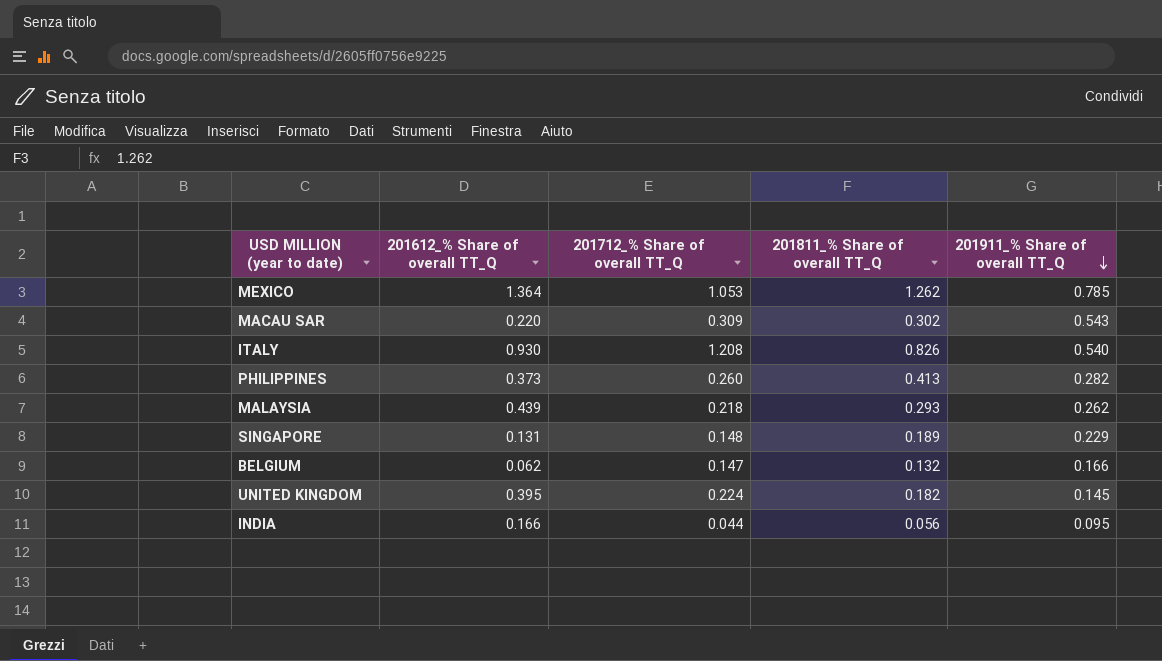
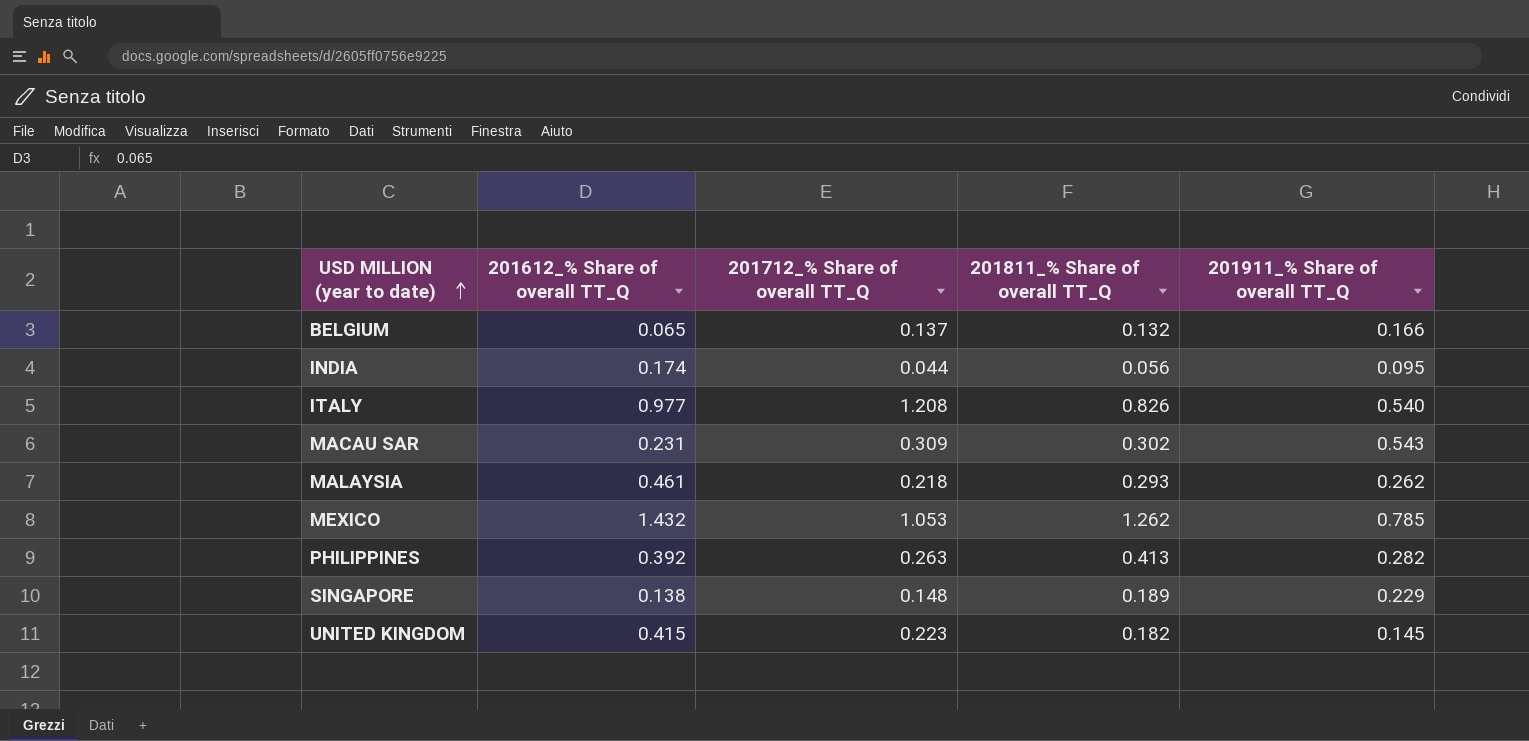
row order: 201911_% Share of overall TT_Q descending -> USD MILLION (year to date) ascending
BELGIUM | 201612_% Share of overall TT_Q: 0.062 -> 0.065
BELGIUM | 201712_% Share of overall TT_Q: 0.147 -> 0.137
INDIA | 201612_% Share of overall TT_Q: 0.166 -> 0.174
ITALY | 201612_% Share of overall TT_Q: 0.930 -> 0.977
MACAU SAR | 201612_% Share of overall TT_Q: 0.220 -> 0.231
MALAYSIA | 201612_% Share of overall TT_Q: 0.439 -> 0.461
MEXICO | 201612_% Share of overall TT_Q: 1.364 -> 1.432
PHILIPPINES | 201612_% Share of overall TT_Q: 0.373 -> 0.392
PHILIPPINES | 201712_% Share of overall TT_Q: 0.260 -> 0.263
SINGAPORE | 201612_% Share of overall TT_Q: 0.131 -> 0.138
UNITED KINGDOM | 201612_% Share of overall TT_Q: 0.395 -> 0.415
UNITED KINGDOM | 201712_% Share of overall TT_Q: 0.224 -> 0.223

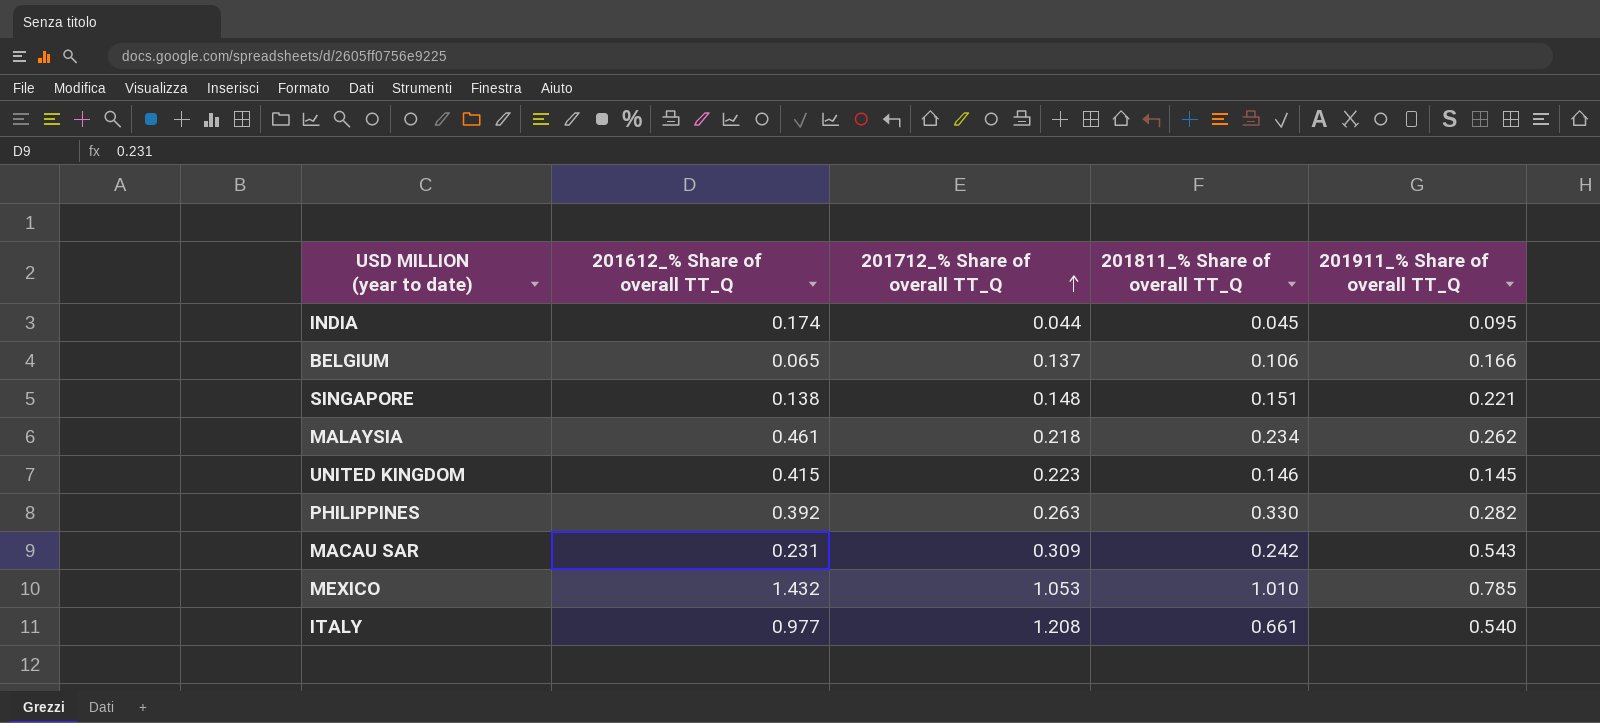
row order: USD MILLION (year to date) ascending -> 201712_% Share of overall TT_Q ascending
INDIA | 201811_% Share of overall TT_Q: 0.056 -> 0.045
BELGIUM | 201811_% Share of overall TT_Q: 0.132 -> 0.106
SINGAPORE | 201811_% Share of overall TT_Q: 0.189 -> 0.151
SINGAPORE | 201911_% Share of overall TT_Q: 0.229 -> 0.221
MALAYSIA | 201811_% Share of overall TT_Q: 0.293 -> 0.234
UNITED KINGDOM | 201811_% Share of overall TT_Q: 0.182 -> 0.146
PHILIPPINES | 201811_% Share of overall TT_Q: 0.413 -> 0.330
MACAU SAR | 201811_% Share of overall TT_Q: 0.302 -> 0.242
MEXICO | 201811_% Share of overall TT_Q: 1.262 -> 1.010
ITALY | 201811_% Share of overall TT_Q: 0.826 -> 0.661

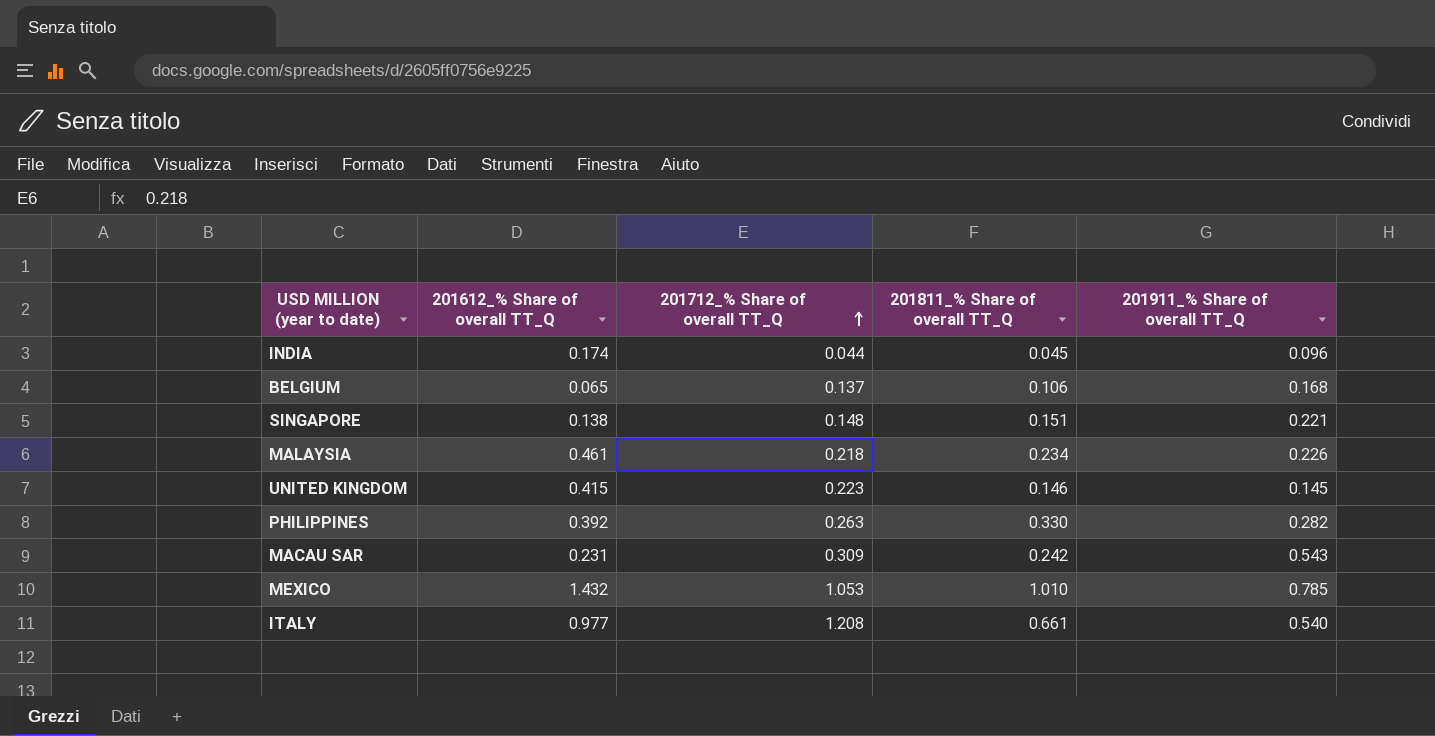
INDIA | 201911_% Share of overall TT_Q: 0.095 -> 0.096
BELGIUM | 201911_% Share of overall TT_Q: 0.166 -> 0.168
MALAYSIA | 201911_% Share of overall TT_Q: 0.262 -> 0.226

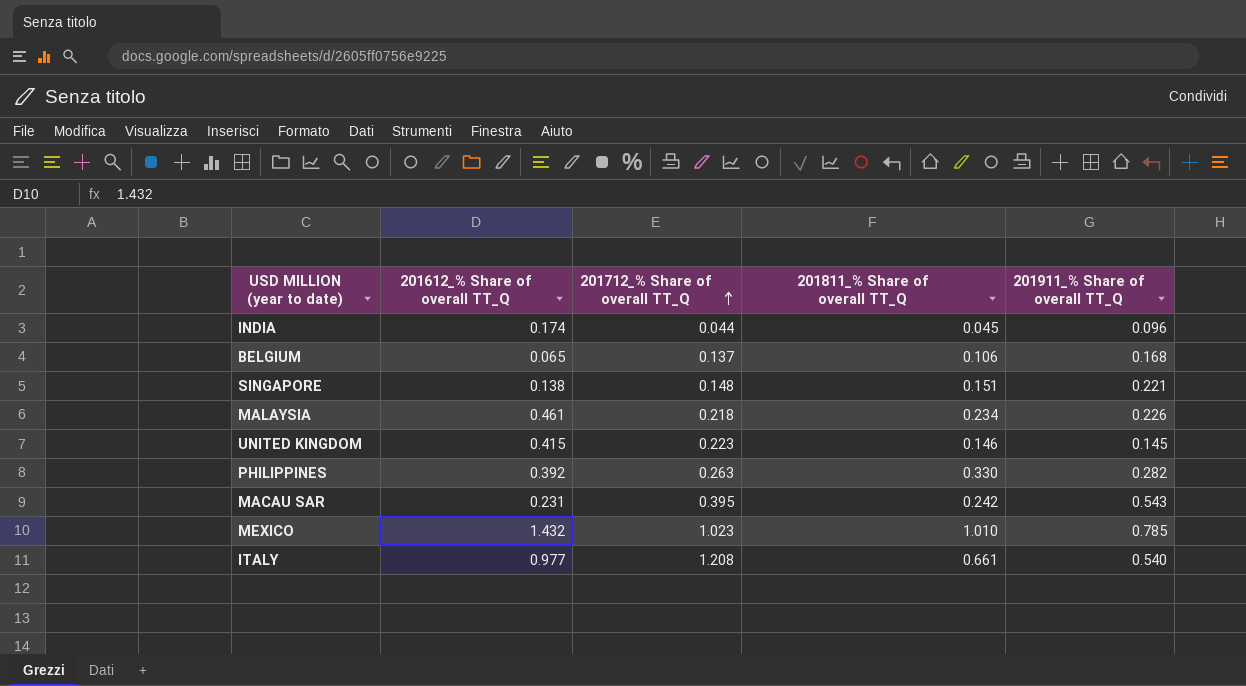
MACAU SAR | 201712_% Share of overall TT_Q: 0.309 -> 0.395
MEXICO | 201712_% Share of overall TT_Q: 1.053 -> 1.023

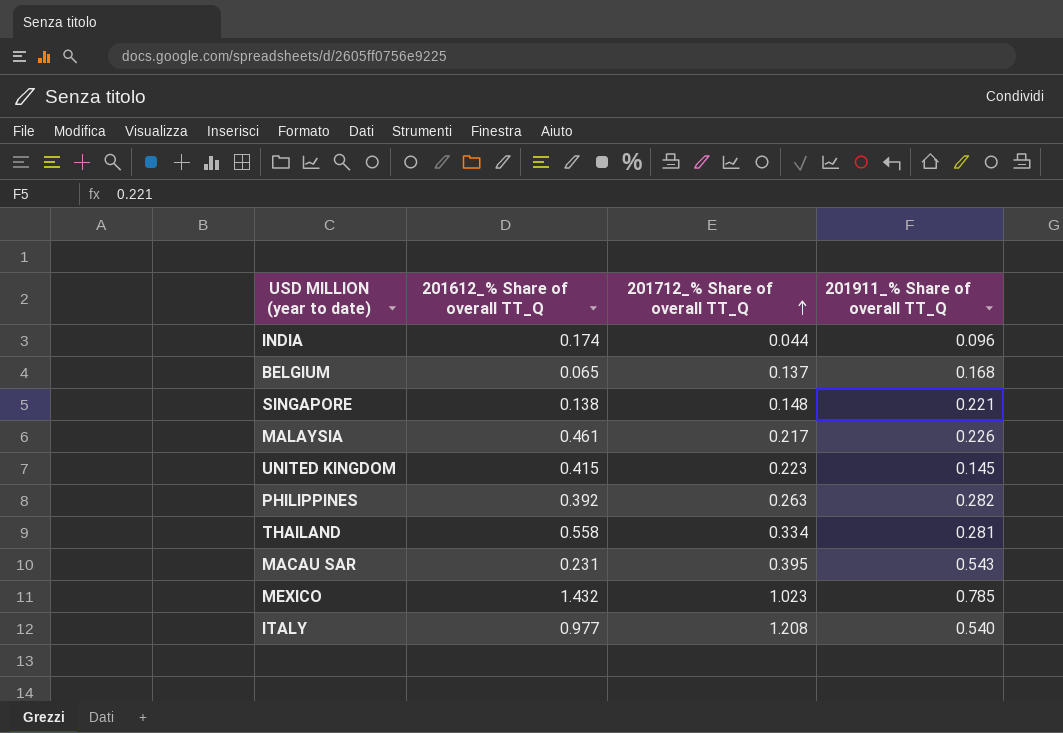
column 201811_% Share of overall TT_Q | position: 4 -> none
MALAYSIA | 201712_% Share of overall TT_Q: 0.218 -> 0.217
row THAILAND: none -> 0.558 | 0.334 | 0.281

